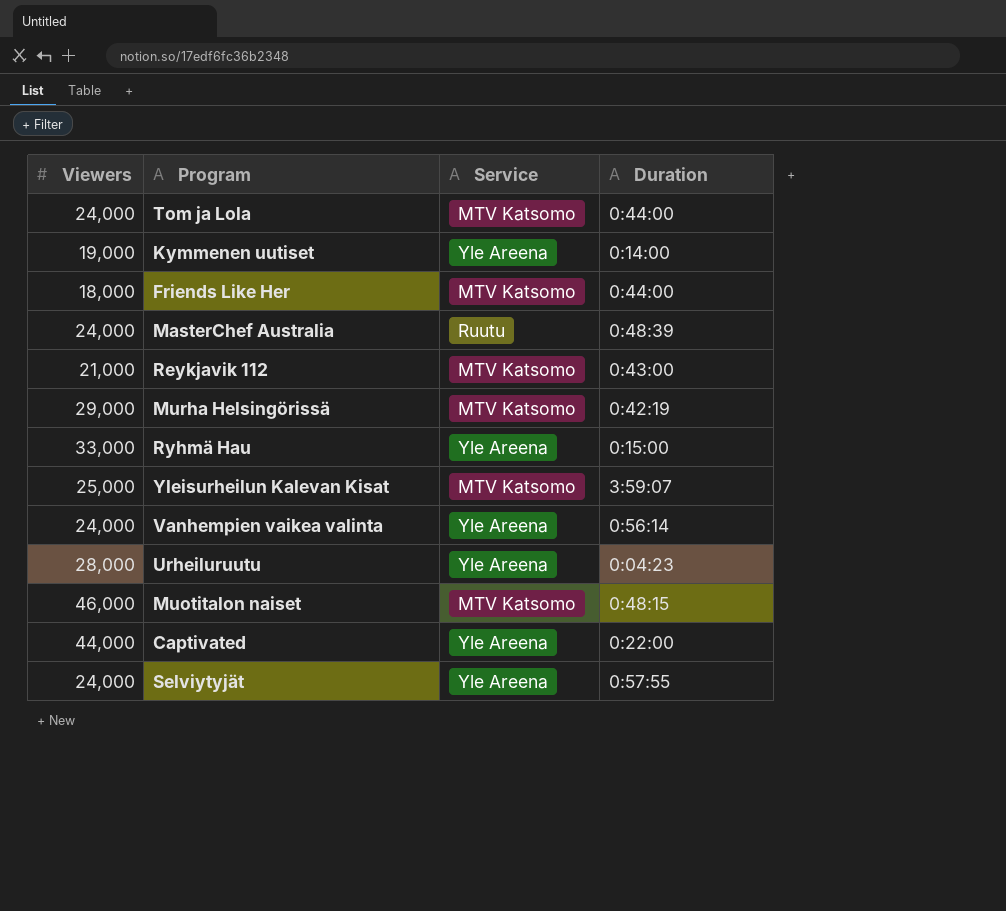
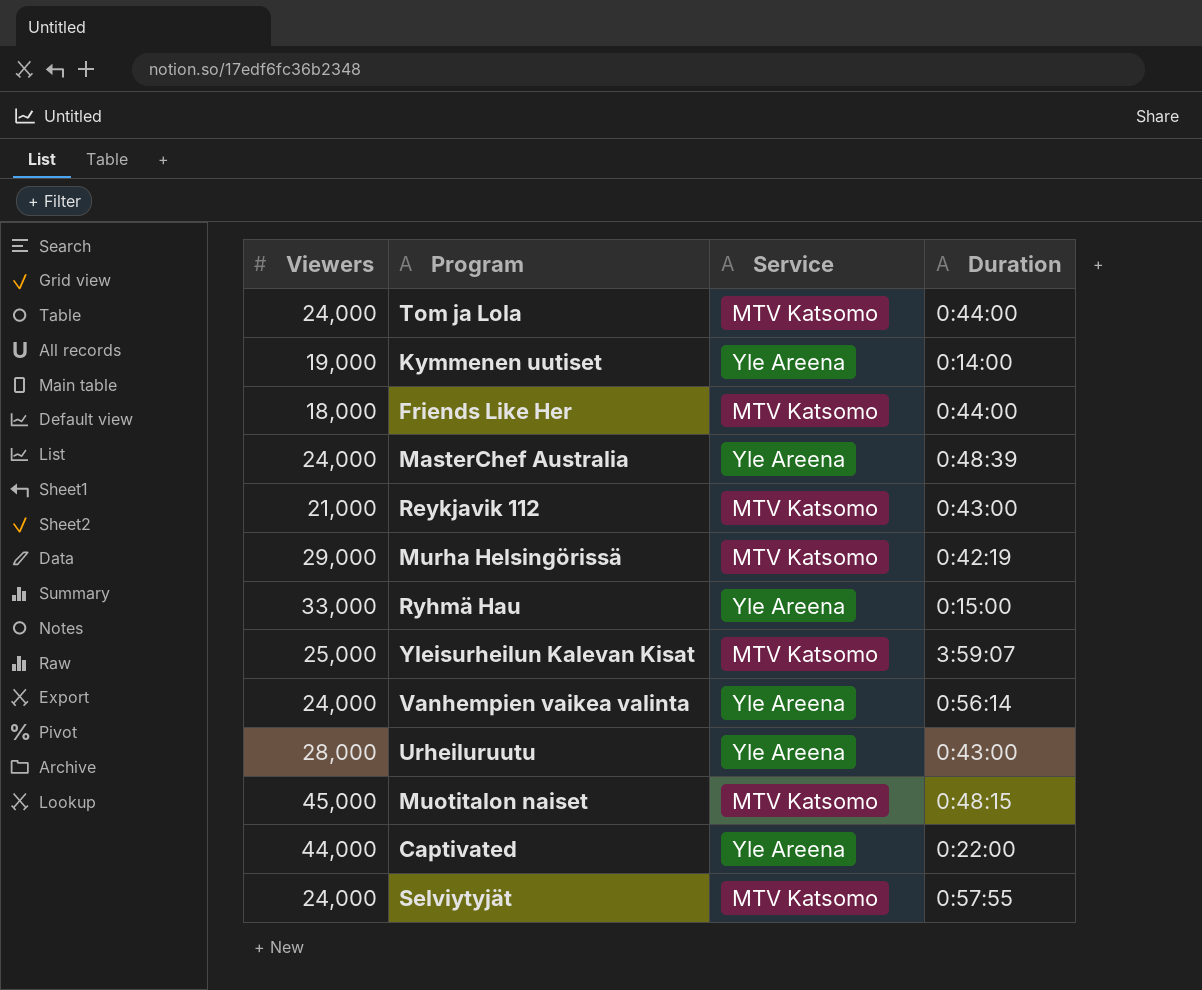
MasterChef Australia | Service: Ruutu -> Yle Areena
Urheiluruutu | Duration: 0:04:23 -> 0:43:00
Muotitalon naiset | Viewers: 46,000 -> 45,000
Selviytyjät | Service: Yle Areena -> MTV Katsomo

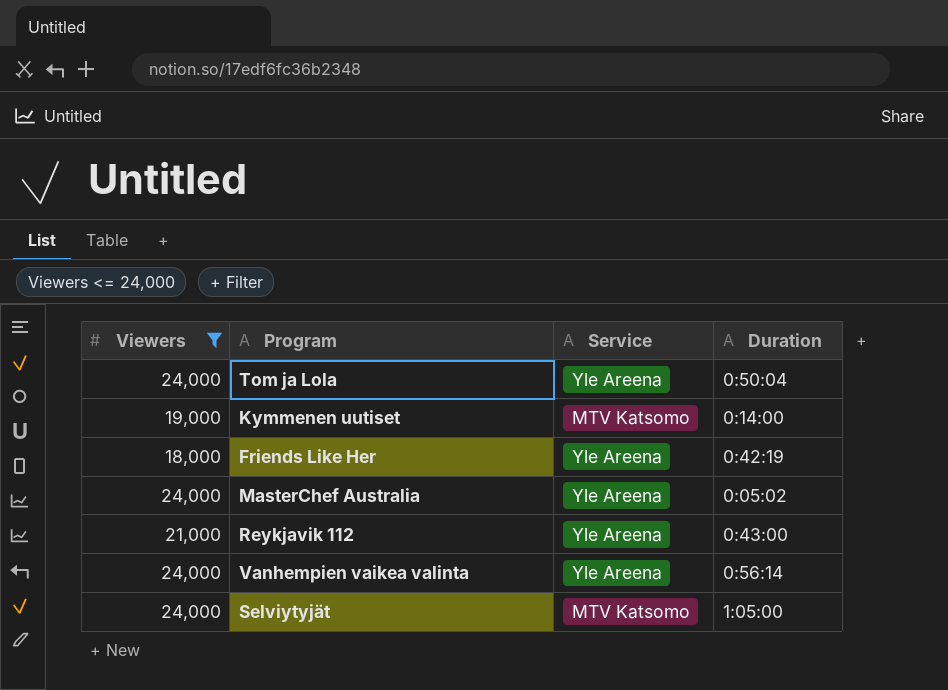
filter: none -> Viewers <= 24,000
Tom ja Lola | Service: MTV Katsomo -> Yle Areena
Tom ja Lola | Duration: 0:44:00 -> 0:50:04
Kymmenen uutiset | Service: Yle Areena -> MTV Katsomo
Friends Like Her | Service: MTV Katsomo -> Yle Areena
Friends Like Her | Duration: 0:44:00 -> 0:42:19
MasterChef Australia | Duration: 0:48:39 -> 0:05:02
Reykjavik 112 | Service: MTV Katsomo -> Yle Areena
Selviytyjät | Duration: 0:57:55 -> 1:05:00

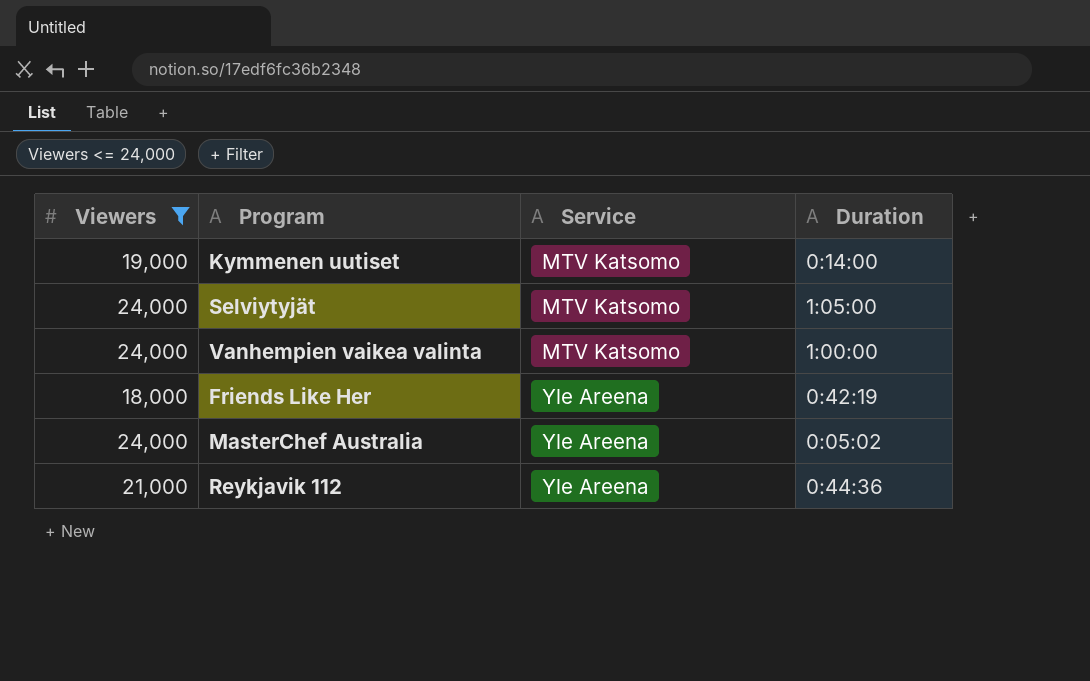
row order: none -> Service ascending
row Tom ja Lola: 24,000 | Yle Areena | 0:50:04 -> none
Vanhempien vaikea valinta | Service: Yle Areena -> MTV Katsomo
Vanhempien vaikea valinta | Duration: 0:56:14 -> 1:00:00
Reykjavik 112 | Duration: 0:43:00 -> 0:44:36

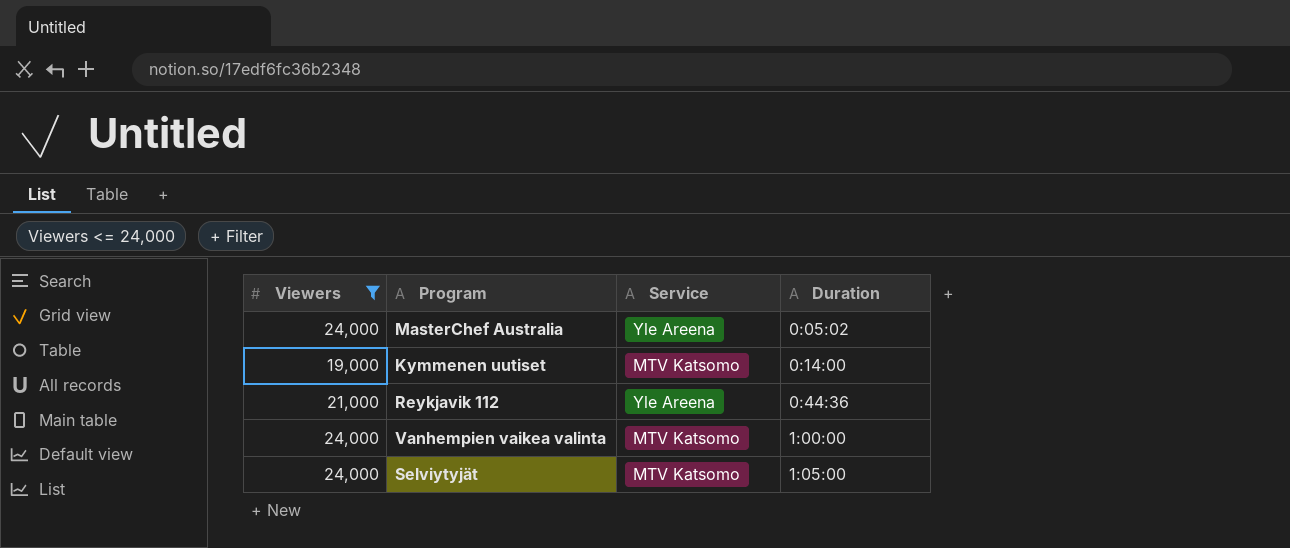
row order: Service ascending -> Duration ascending
row Friends Like Her: 18,000 | Yle Areena | 0:42:19 -> none

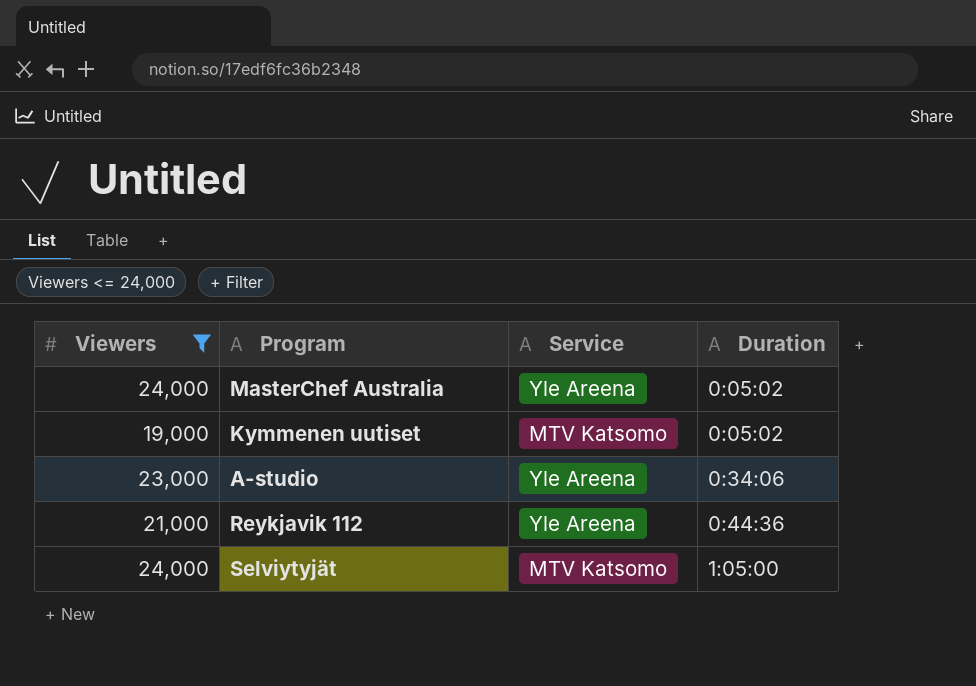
row Vanhempien vaikea valinta: 24,000 | MTV Katsomo | 1:00:00 -> none
Kymmenen uutiset | Duration: 0:14:00 -> 0:05:02
row A-studio: none -> 23,000 | Yle Areena | 0:34:06

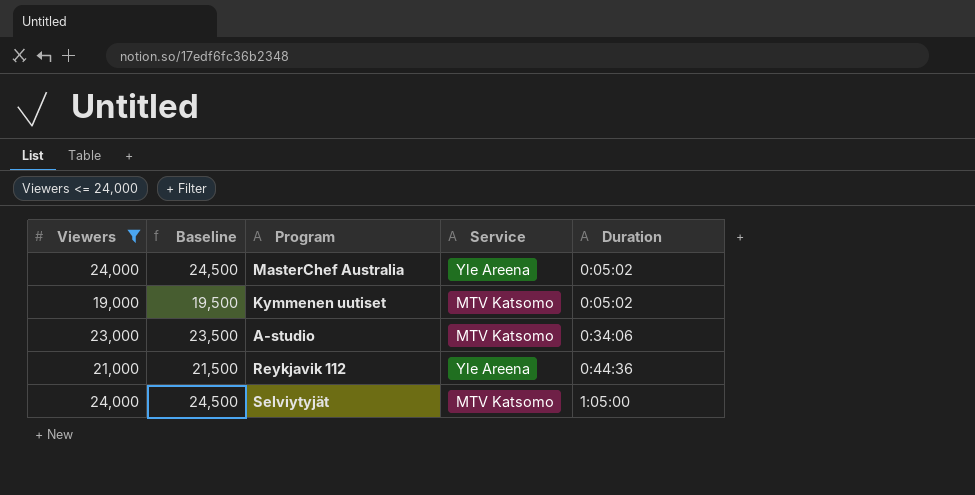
column Baseline | formula: none -> [Viewers] + 500
A-studio | Service: Yle Areena -> MTV Katsomo

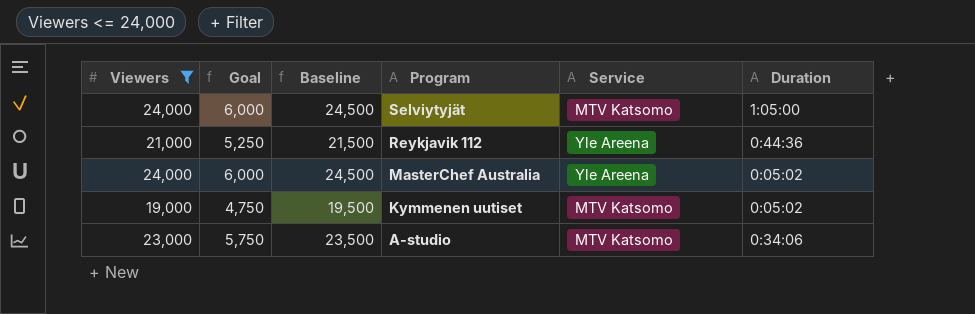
row order: Duration ascending -> Program descending
column Goal | formula: none -> [Viewers] * 0.25

